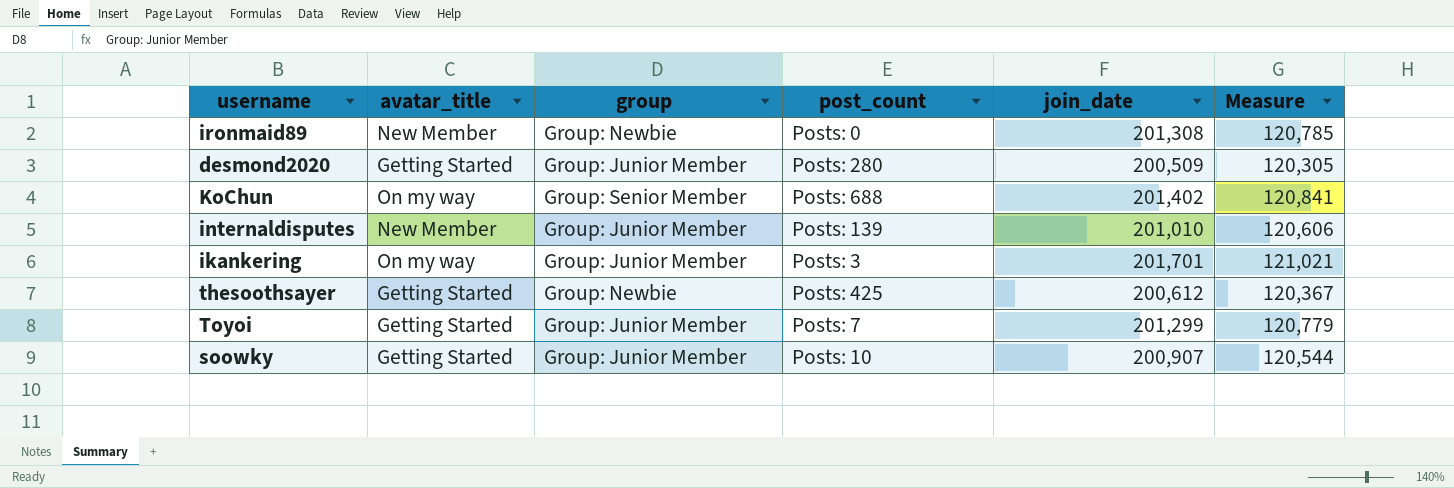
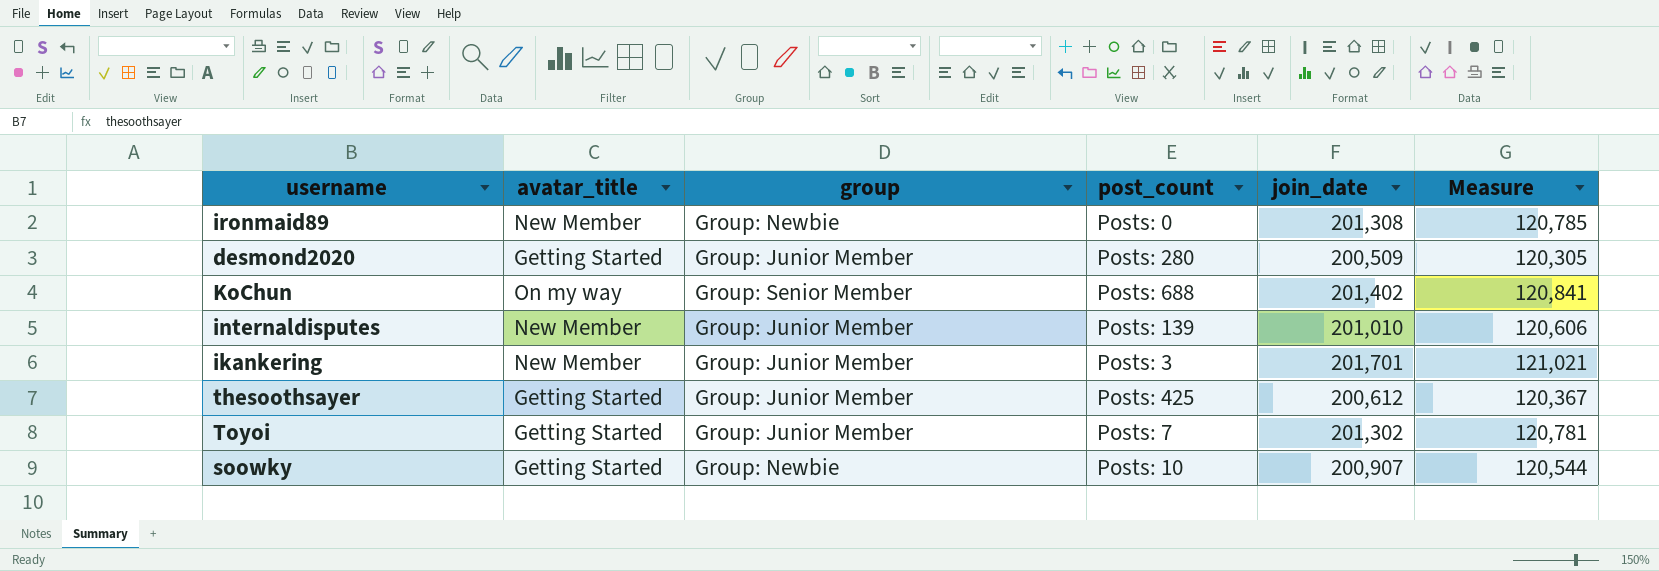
ikankering | avatar_title: On my way -> New Member
thesoothsayer | group: Group: Newbie -> Group: Junior Member
Toyoi | join_date: 201,299 -> 201,302
Toyoi | Measure: 120,779 -> 120,781
soowky | group: Group: Junior Member -> Group: Newbie

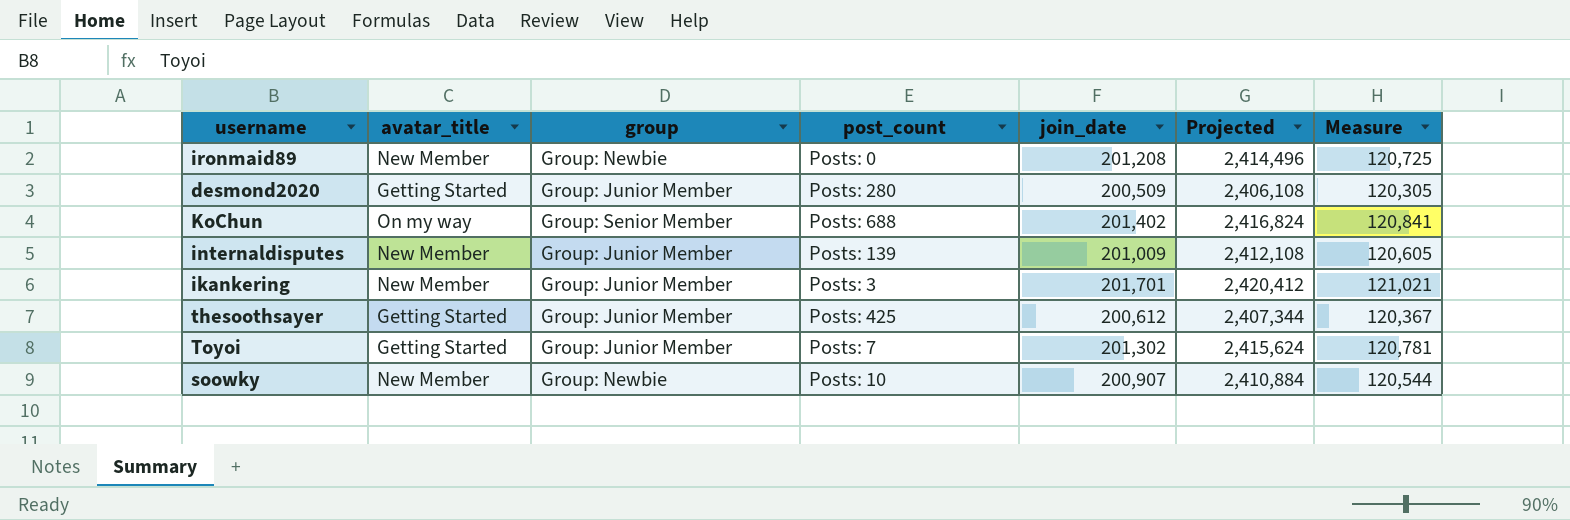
column Projected | formula: none -> [join_date] * 12
ironmaid89 | join_date: 201,308 -> 201,208
ironmaid89 | Measure: 120,785 -> 120,725
internaldisputes | join_date: 201,010 -> 201,009
internaldisputes | Measure: 120,606 -> 120,605
soowky | avatar_title: Getting Started -> New Member

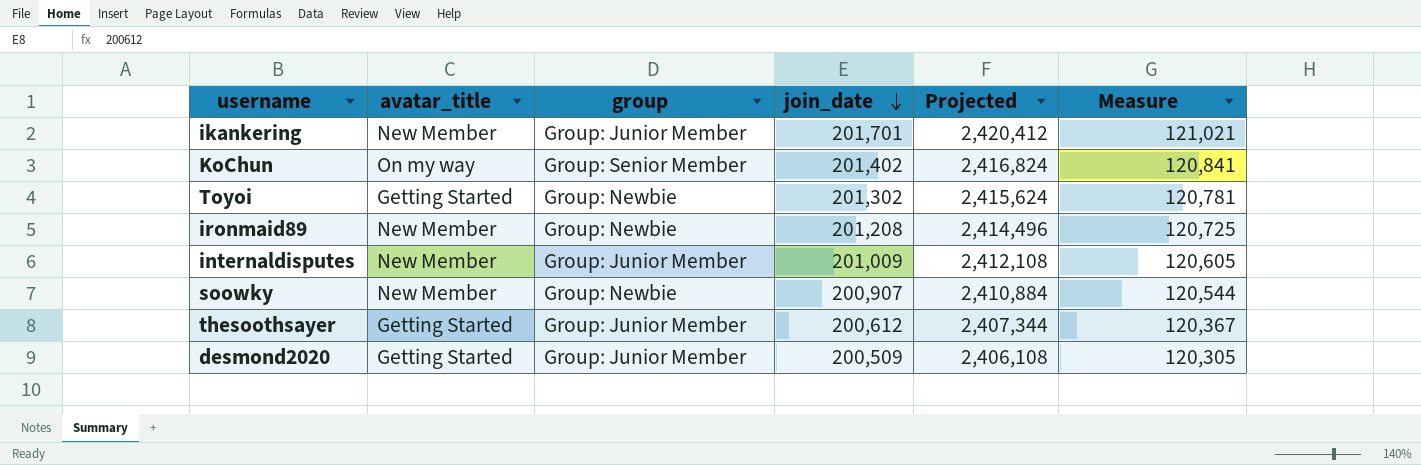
row order: none -> join_date descending
column post_count | position: 4 -> none
Toyoi | group: Group: Junior Member -> Group: Newbie

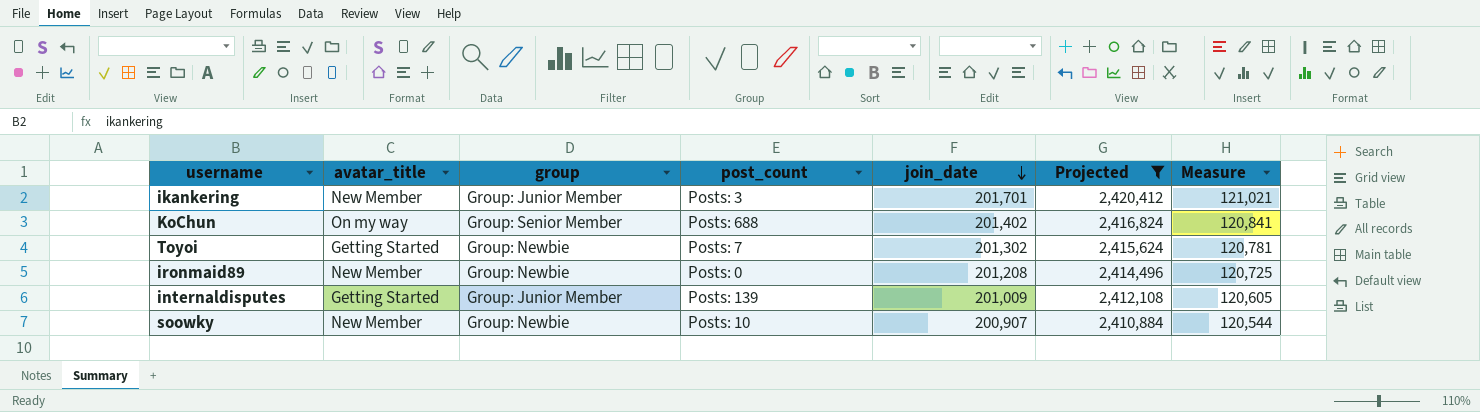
filter: none -> Projected >= 2,410,884
column post_count | position: none -> 4
internaldisputes | avatar_title: New Member -> Getting Started

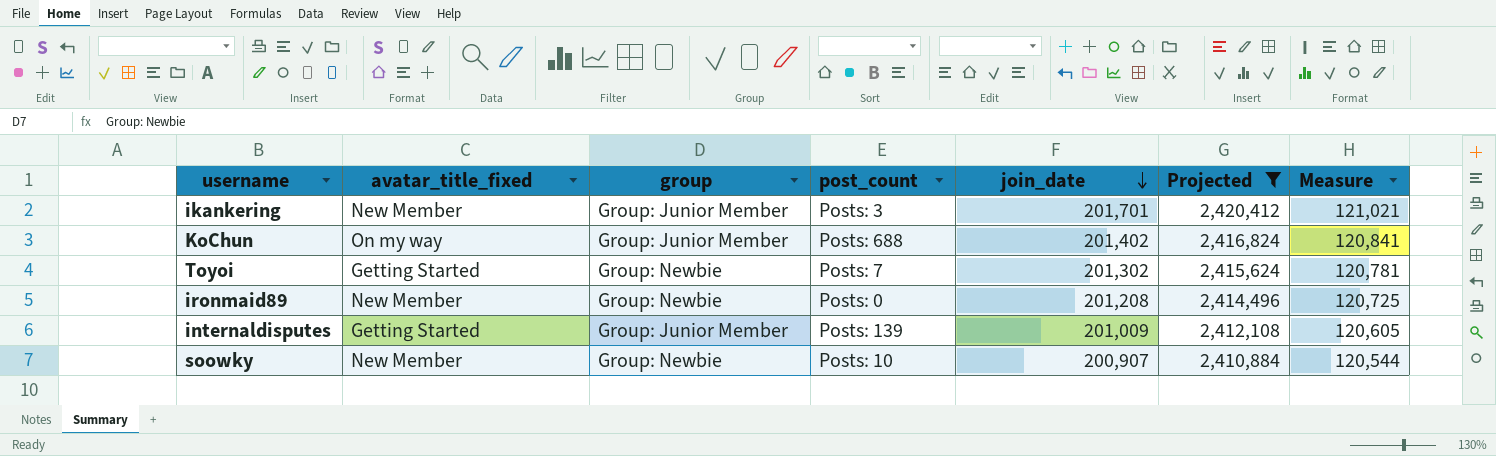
column name: avatar_title -> avatar_title_fixed
KoChun | group: Group: Senior Member -> Group: Junior Member

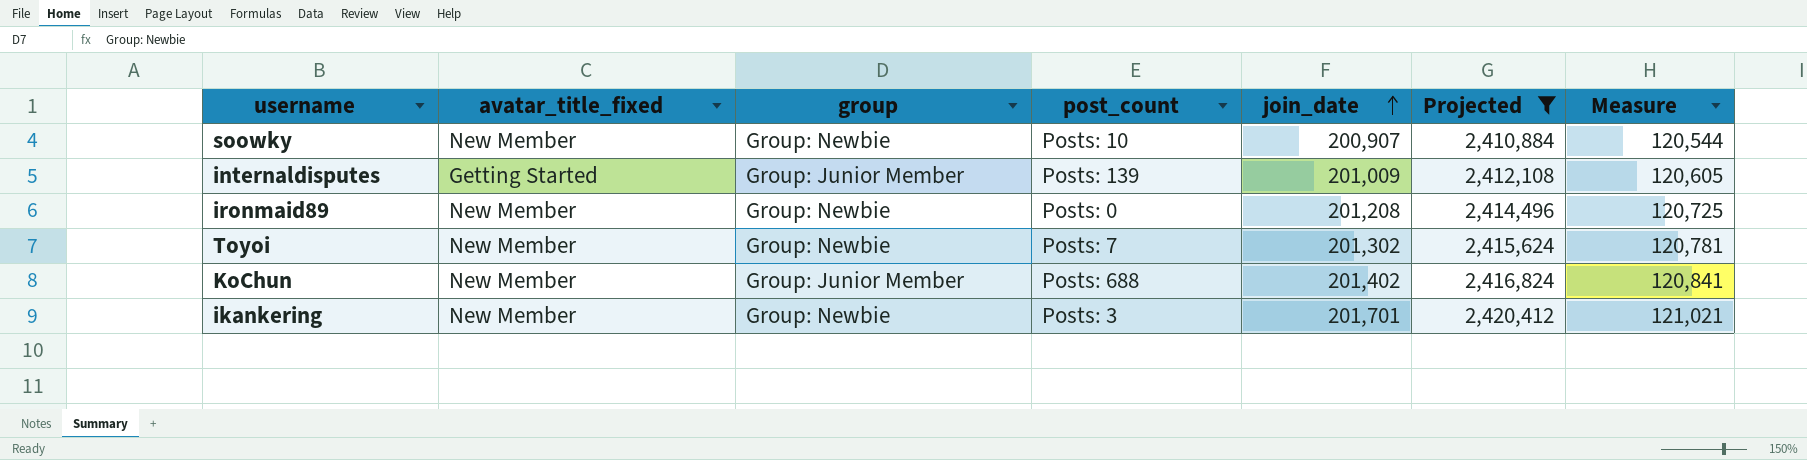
row order: join_date descending -> join_date ascending
Toyoi | avatar_title_fixed: Getting Started -> New Member
KoChun | avatar_title_fixed: On my way -> New Member
ikankering | group: Group: Junior Member -> Group: Newbie

